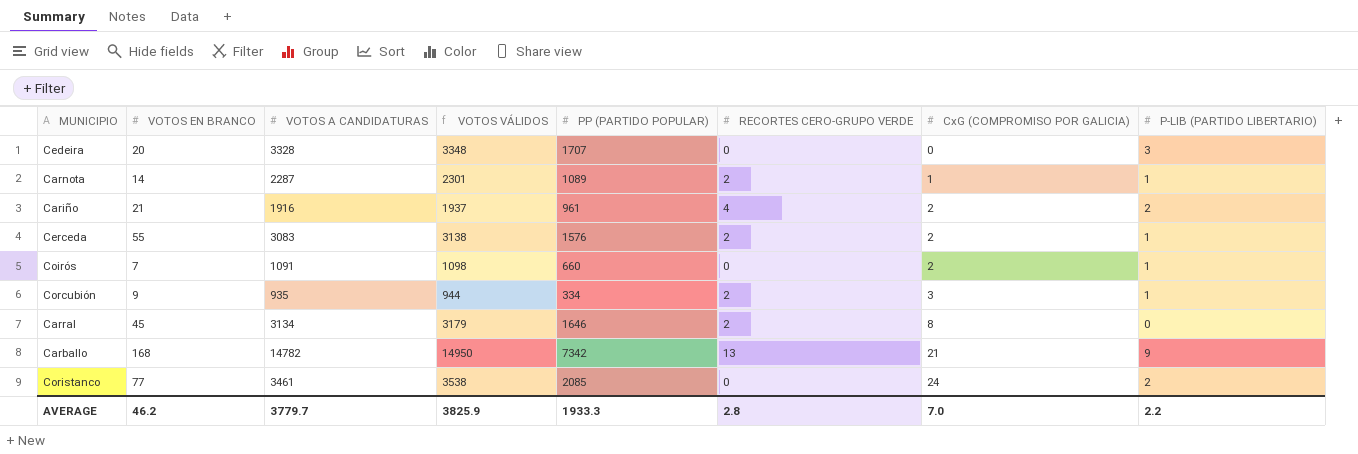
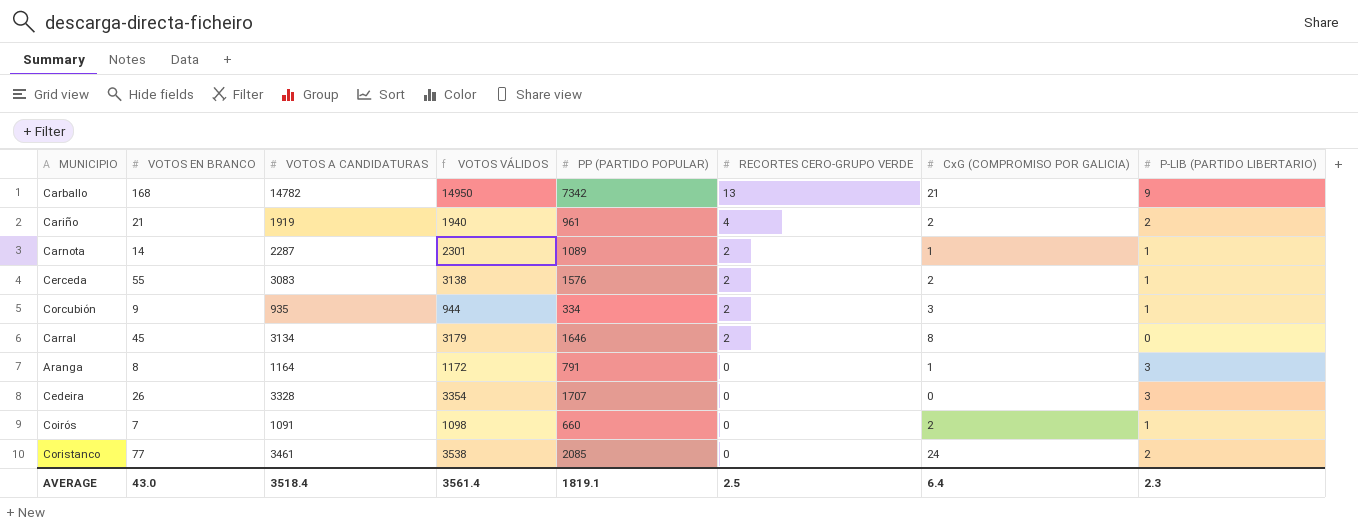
row order: CxG (COMPROMISO POR GALICIA) ascending -> RECORTES CERO-GRUPO VERDE descending
Cariño | VOTOS A CANDIDATURAS: 1916 -> 1919
Cariño | VOTOS VÁLIDOS: 1937 -> 1940
row Aranga: none -> 8 | 1164 | 1172 | 791 | 0 | 1 | 3
Cedeira | VOTOS EN BRANCO: 20 -> 26
Cedeira | VOTOS VÁLIDOS: 3348 -> 3354
AVERAGE | VOTOS EN BRANCO: 46.2 -> 43.0
AVERAGE | VOTOS A CANDIDATURAS: 3779.7 -> 3518.4
AVERAGE | VOTOS VÁLIDOS: 3825.9 -> 3561.4
AVERAGE | PP (PARTIDO POPULAR): 1933.3 -> 1819.1
AVERAGE | RECORTES CERO-GRUPO VERDE: 2.8 -> 2.5
AVERAGE | CxG (COMPROMISO POR GALICIA): 7.0 -> 6.4
AVERAGE | P-LIB (PARTIDO LIBERTARIO): 2.2 -> 2.3

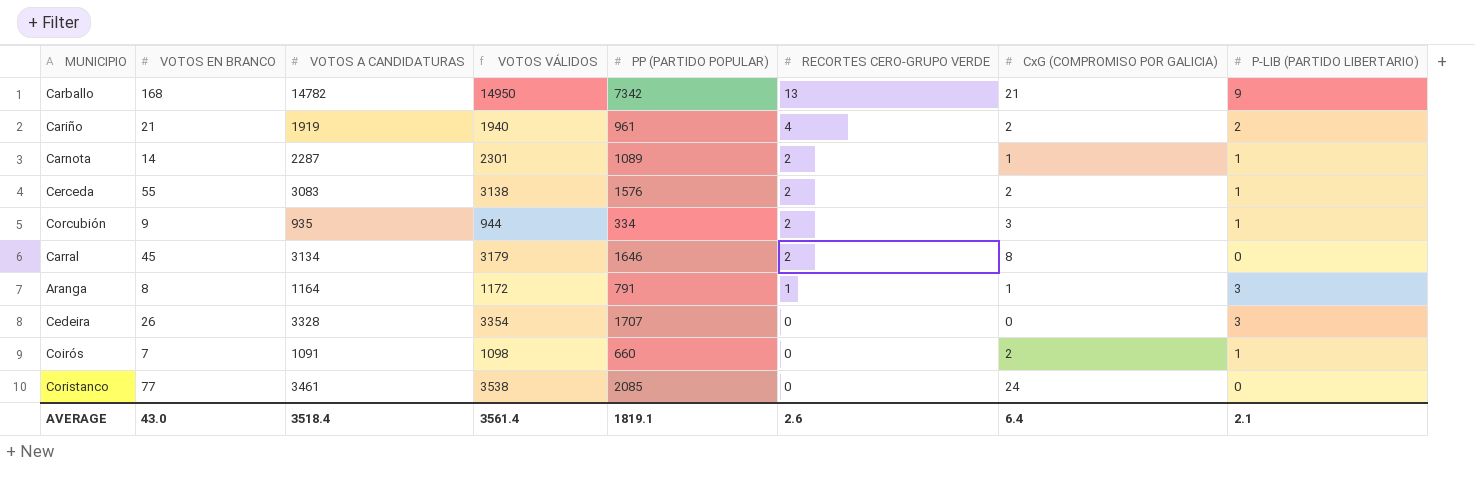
Aranga | RECORTES CERO-GRUPO VERDE: 0 -> 1
Coristanco | P-LIB (PARTIDO LIBERTARIO): 2 -> 0
AVERAGE | RECORTES CERO-GRUPO VERDE: 2.5 -> 2.6
AVERAGE | P-LIB (PARTIDO LIBERTARIO): 2.3 -> 2.1

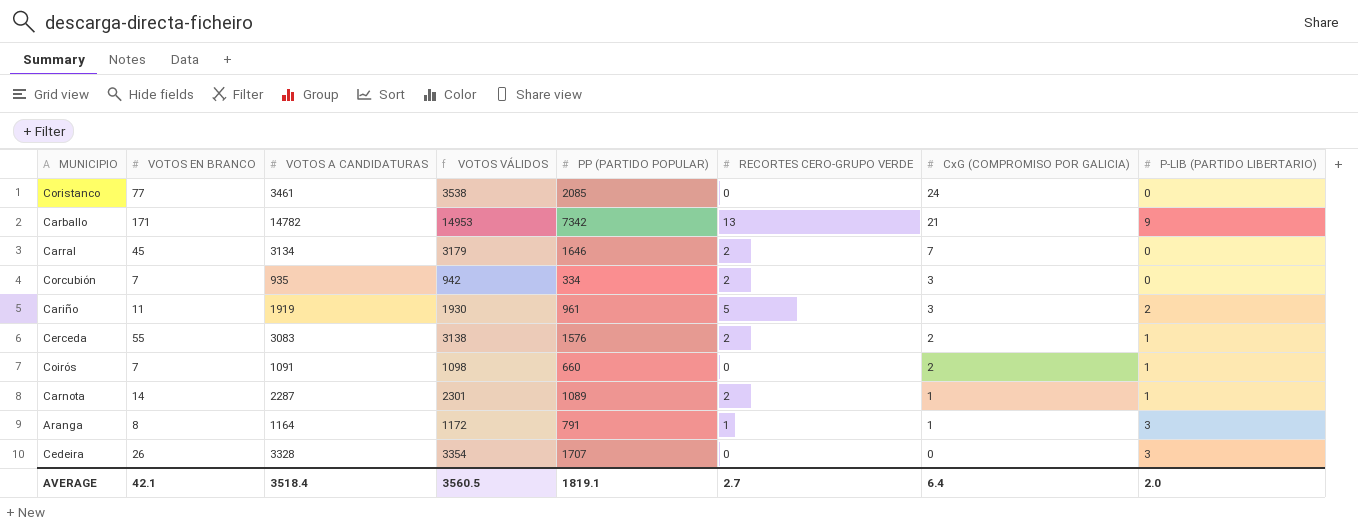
row order: RECORTES CERO-GRUPO VERDE descending -> CxG (COMPROMISO POR GALICIA) descending
Carballo | VOTOS EN BRANCO: 168 -> 171
Carballo | VOTOS VÁLIDOS: 14950 -> 14953
Carral | CxG (COMPROMISO POR GALICIA): 8 -> 7
Corcubión | VOTOS EN BRANCO: 9 -> 7
Corcubión | VOTOS VÁLIDOS: 944 -> 942
Corcubión | P-LIB (PARTIDO LIBERTARIO): 1 -> 0
Cariño | VOTOS EN BRANCO: 21 -> 11
Cariño | VOTOS VÁLIDOS: 1940 -> 1930
Cariño | RECORTES CERO-GRUPO VERDE: 4 -> 5
Cariño | CxG (COMPROMISO POR GALICIA): 2 -> 3
AVERAGE | VOTOS EN BRANCO: 43.0 -> 42.1
AVERAGE | VOTOS VÁLIDOS: 3561.4 -> 3560.5
AVERAGE | RECORTES CERO-GRUPO VERDE: 2.6 -> 2.7
AVERAGE | P-LIB (PARTIDO LIBERTARIO): 2.1 -> 2.0

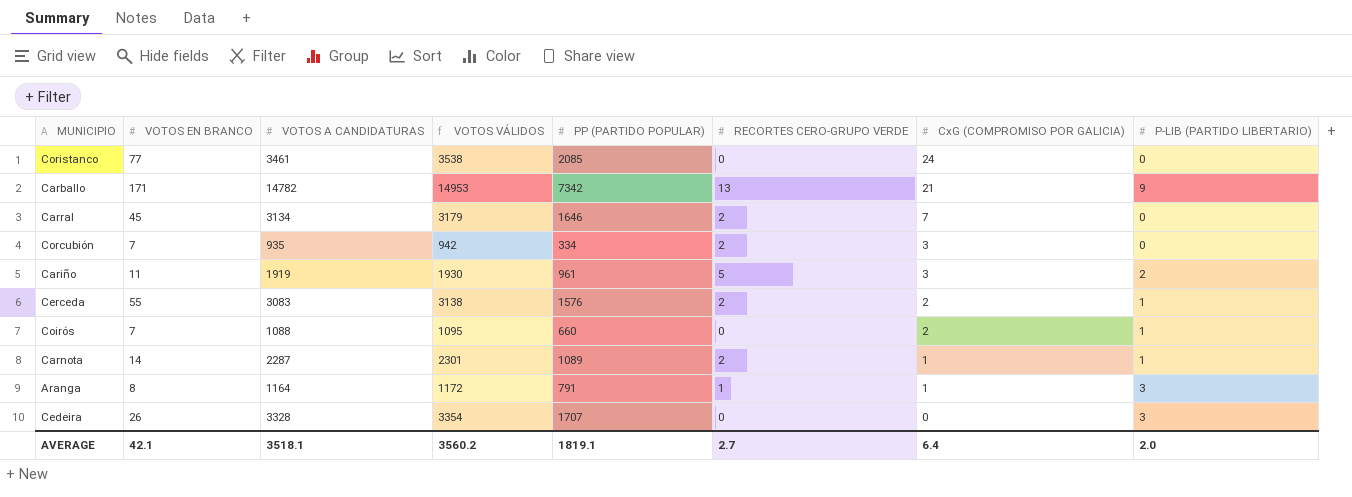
Coirós | VOTOS A CANDIDATURAS: 1091 -> 1088
Coirós | VOTOS VÁLIDOS: 1098 -> 1095
AVERAGE | VOTOS A CANDIDATURAS: 3518.4 -> 3518.1
AVERAGE | VOTOS VÁLIDOS: 3560.5 -> 3560.2

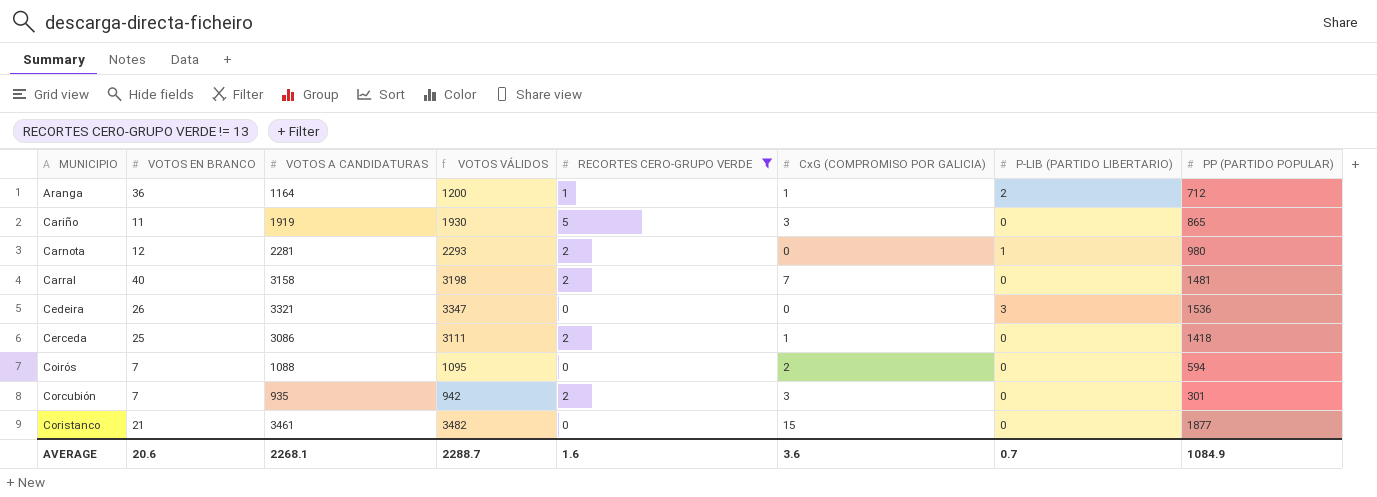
filter: none -> RECORTES CERO-GRUPO VERDE != 13
row order: CxG (COMPROMISO POR GALICIA) descending -> MUNICIPIO ascending
column PP (PARTIDO POPULAR) | position: 5 -> 8
Aranga | VOTOS EN BRANCO: 8 -> 36
Aranga | VOTOS VÁLIDOS: 1172 -> 1200
Aranga | P-LIB (PARTIDO LIBERTARIO): 3 -> 2
Aranga | PP (PARTIDO POPULAR): 791 -> 712
Cariño | P-LIB (PARTIDO LIBERTARIO): 2 -> 0
Cariño | PP (PARTIDO POPULAR): 961 -> 865
Carnota | VOTOS EN BRANCO: 14 -> 12
Carnota | VOTOS A CANDIDATURAS: 2287 -> 2281
Carnota | VOTOS VÁLIDOS: 2301 -> 2293
Carnota | CxG (COMPROMISO POR GALICIA): 1 -> 0
Carnota | PP (PARTIDO POPULAR): 1089 -> 980
Carral | VOTOS EN BRANCO: 45 -> 40
Carral | VOTOS A CANDIDATURAS: 3134 -> 3158
Carral | VOTOS VÁLIDOS: 3179 -> 3198
Carral | PP (PARTIDO POPULAR): 1646 -> 1481
Cedeira | VOTOS A CANDIDATURAS: 3328 -> 3321
Cedeira | VOTOS VÁLIDOS: 3354 -> 3347
Cedeira | PP (PARTIDO POPULAR): 1707 -> 1536
Cerceda | VOTOS EN BRANCO: 55 -> 25
Cerceda | VOTOS A CANDIDATURAS: 3083 -> 3086
Cerceda | VOTOS VÁLIDOS: 3138 -> 3111
Cerceda | CxG (COMPROMISO POR GALICIA): 2 -> 1
Cerceda | P-LIB (PARTIDO LIBERTARIO): 1 -> 0
Cerceda | PP (PARTIDO POPULAR): 1576 -> 1418
Coirós | P-LIB (PARTIDO LIBERTARIO): 1 -> 0
Coirós | PP (PARTIDO POPULAR): 660 -> 594
Corcubión | PP (PARTIDO POPULAR): 334 -> 301
Coristanco | VOTOS EN BRANCO: 77 -> 21
Coristanco | VOTOS VÁLIDOS: 3538 -> 3482
Coristanco | CxG (COMPROMISO POR GALICIA): 24 -> 15
Coristanco | PP (PARTIDO POPULAR): 2085 -> 1877
AVERAGE | VOTOS EN BRANCO: 42.1 -> 20.6
AVERAGE | VOTOS A CANDIDATURAS: 3518.1 -> 2268.1
AVERAGE | VOTOS VÁLIDOS: 3560.2 -> 2288.7
AVERAGE | RECORTES CERO-GRUPO VERDE: 2.7 -> 1.6
AVERAGE | CxG (COMPROMISO POR GALICIA): 6.4 -> 3.6
AVERAGE | P-LIB (PARTIDO LIBERTARIO): 2.0 -> 0.7
AVERAGE | PP (PARTIDO POPULAR): 1819.1 -> 1084.9

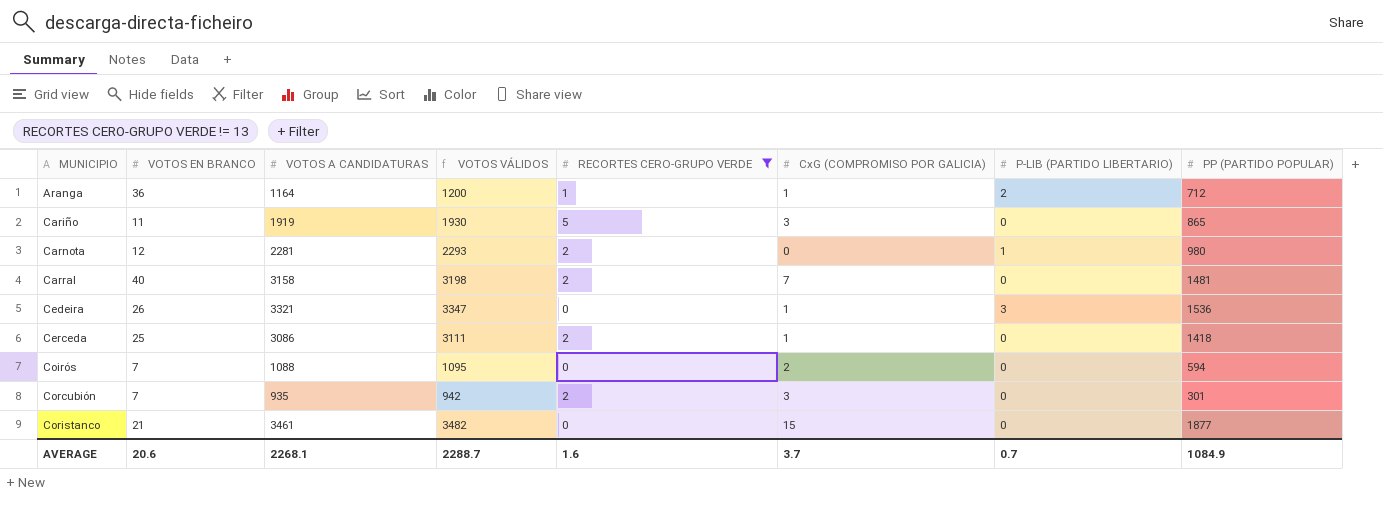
Cedeira | CxG (COMPROMISO POR GALICIA): 0 -> 1
AVERAGE | CxG (COMPROMISO POR GALICIA): 3.6 -> 3.7

